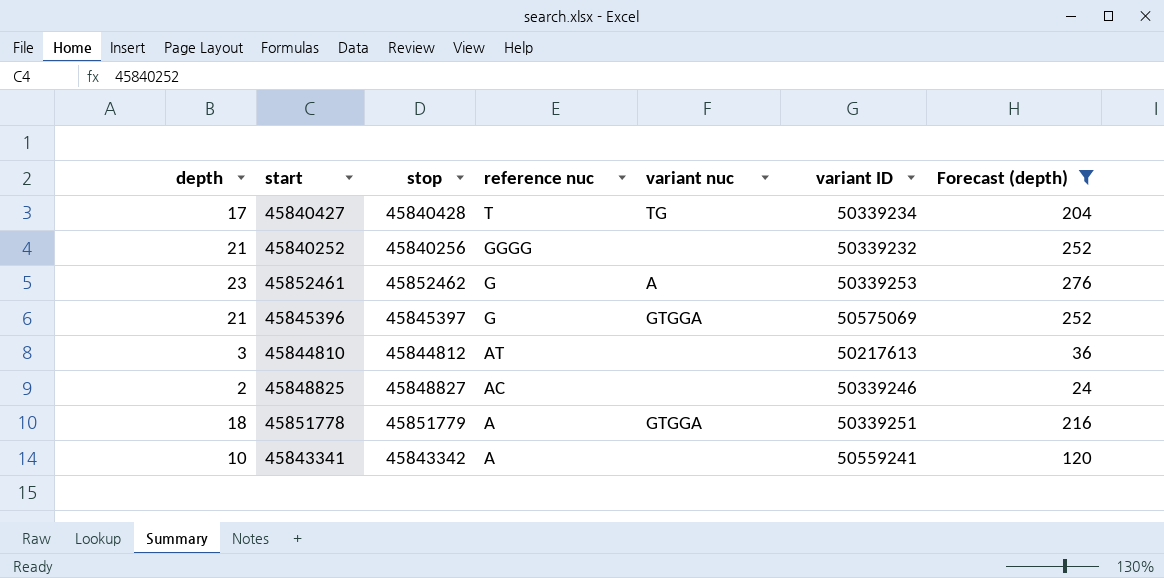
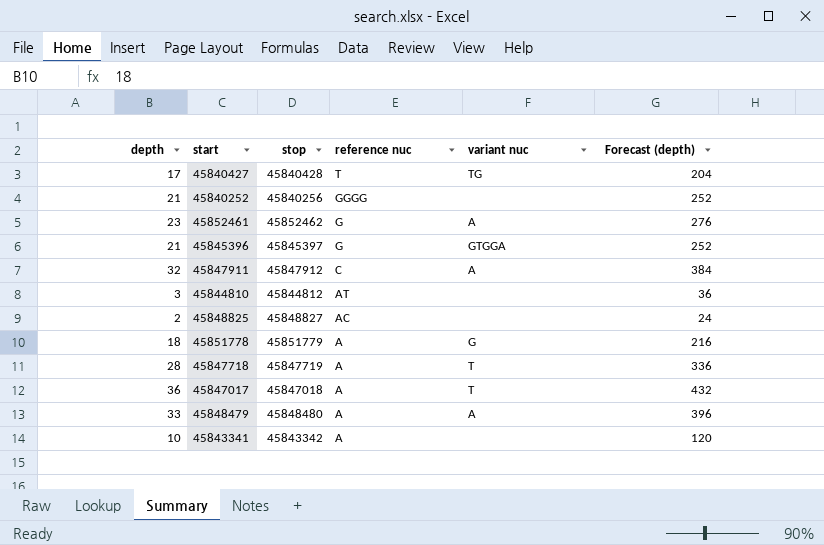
filter: Forecast (depth) <= 276 -> none
column variant ID | position: 6 -> none
45851778 | variant nuc: GTGGA -> G

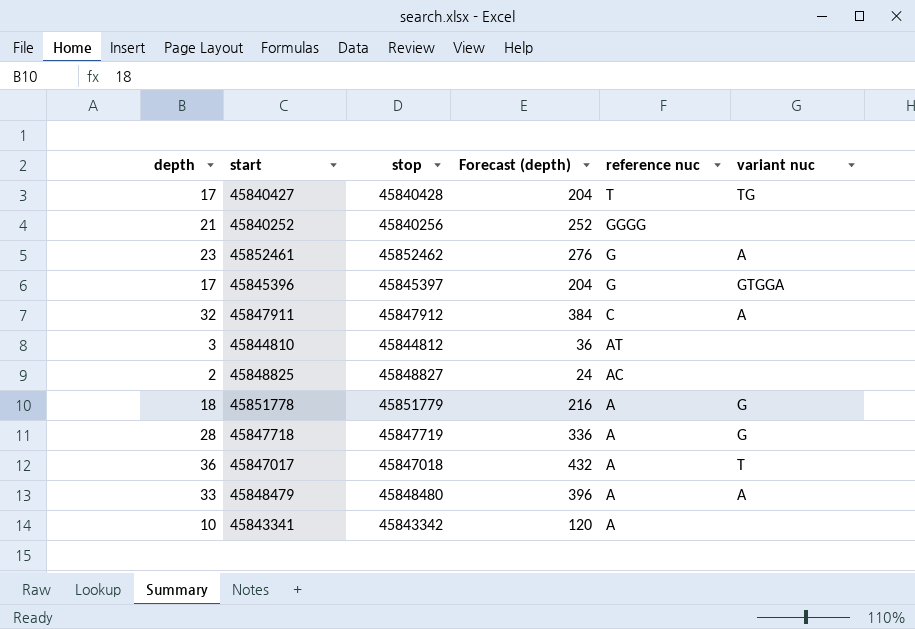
column Forecast (depth) | position: 6 -> 4
45845396 | depth: 21 -> 17
45845396 | Forecast (depth): 252 -> 204
45847718 | variant nuc: T -> G

